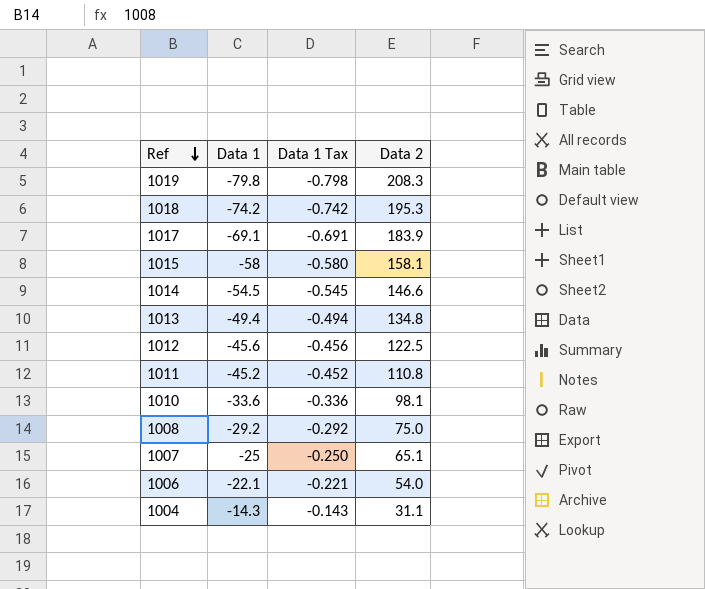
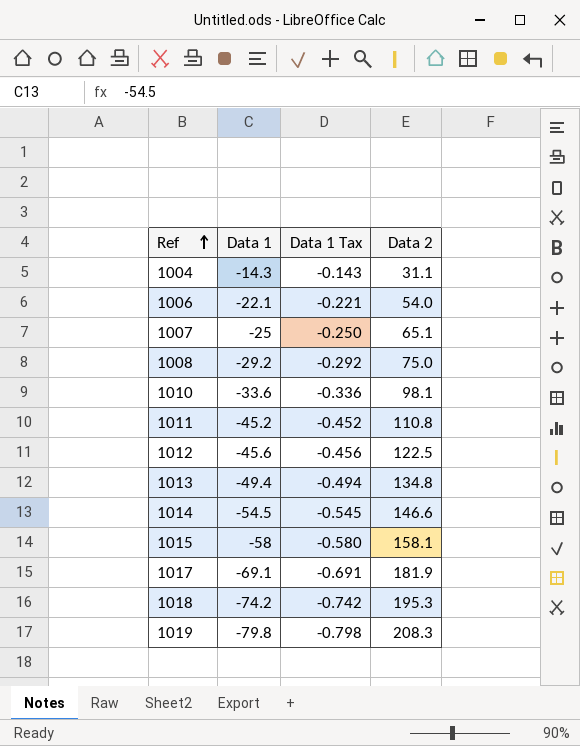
row order: Ref descending -> Ref ascending
1017 | Data 2: 183.9 -> 181.9

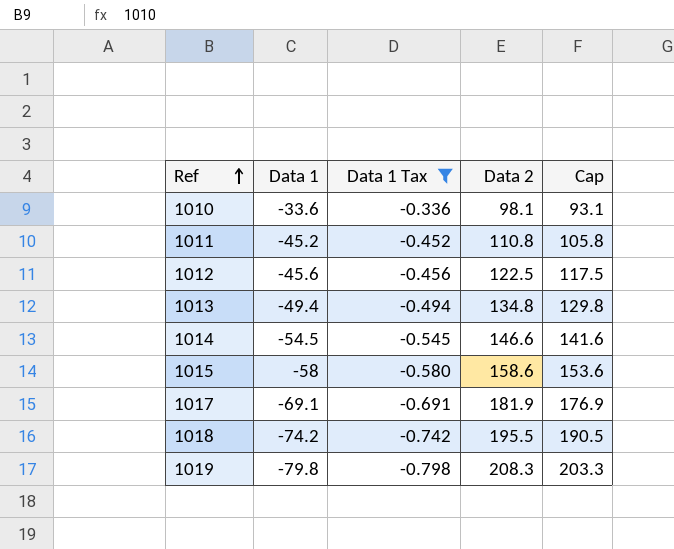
filter: none -> Data 1 Tax <= -0.336
column Cap | formula: none -> [Data 2] - 5
1015 | Data 2: 158.1 -> 158.6
1018 | Data 2: 195.3 -> 195.5

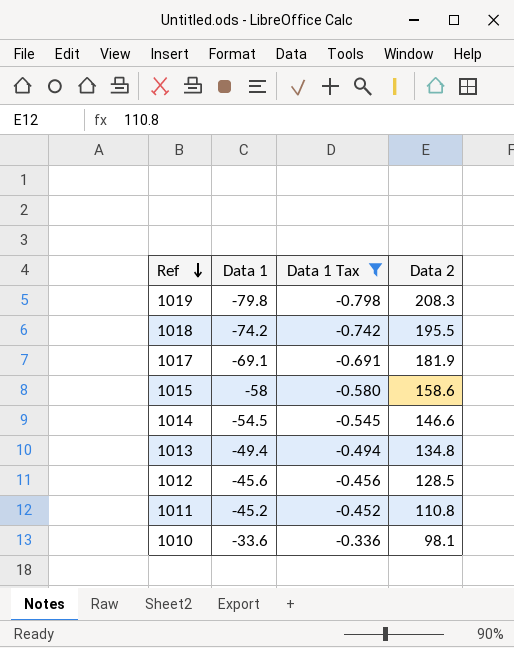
row order: Ref ascending -> Ref descending
column Cap | formula: [Data 2] - 5 -> none
1012 | Data 2: 122.5 -> 128.5

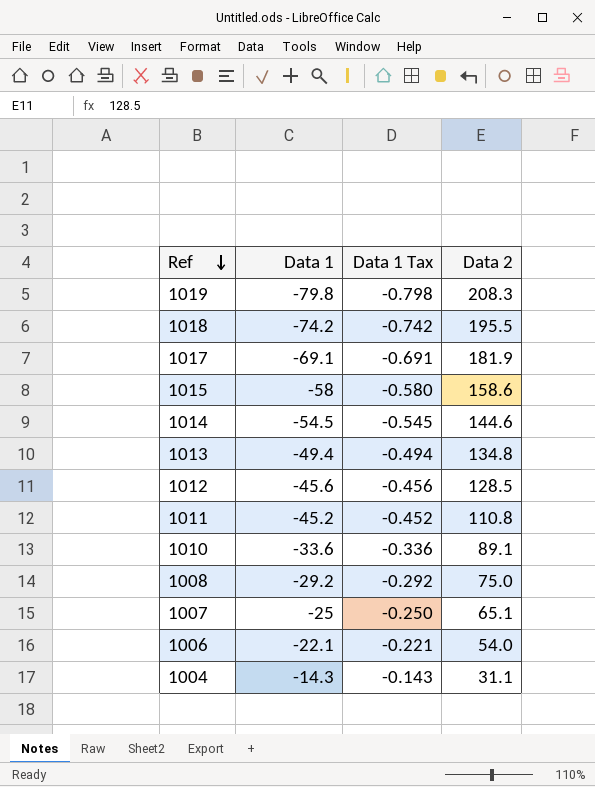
filter: Data 1 Tax <= -0.336 -> none
1014 | Data 2: 146.6 -> 144.6
1010 | Data 2: 98.1 -> 89.1

